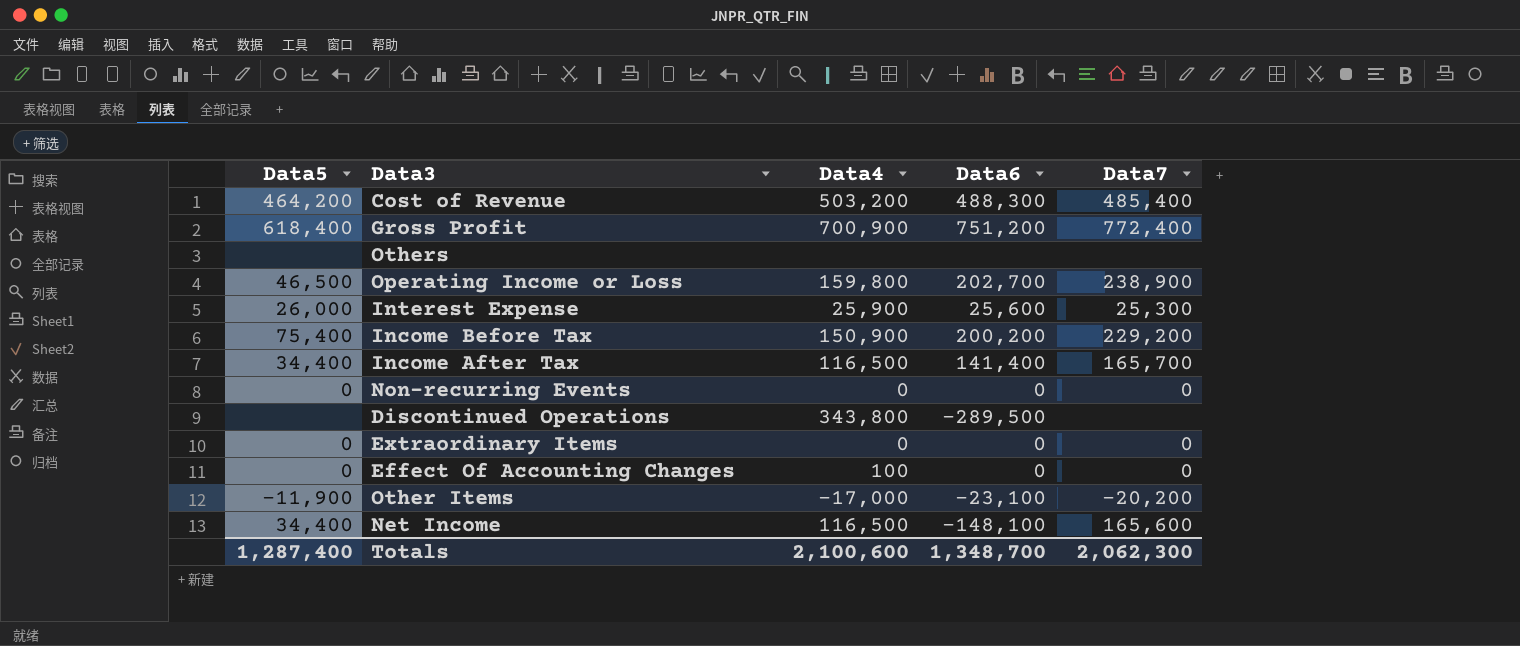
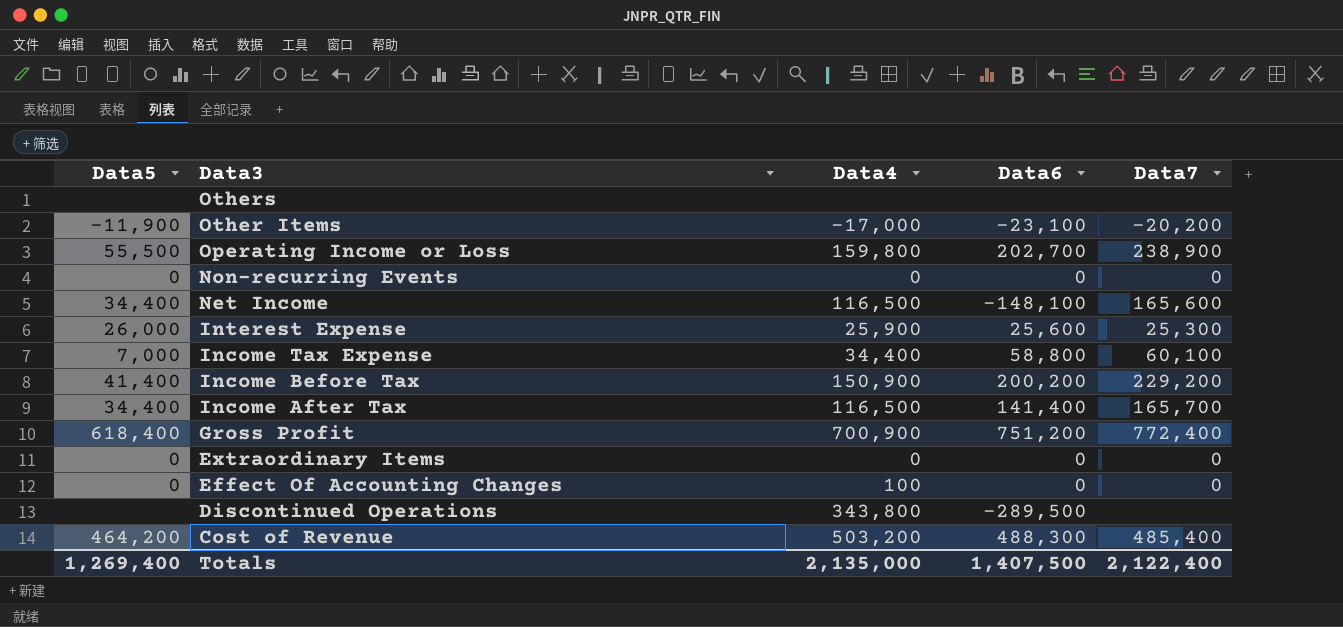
row order: none -> Data3 descending
Operating Income or Loss | Data5: 46,500 -> 55,500
row Income Tax Expense: none -> 7,000 | 34,400 | 58,800 | 60,100
Income Before Tax | Data5: 75,400 -> 41,400
Totals | Data5: 1,287,400 -> 1,269,400
Totals | Data4: 2,100,600 -> 2,135,000
Totals | Data6: 1,348,700 -> 1,407,500
Totals | Data7: 2,062,300 -> 2,122,400

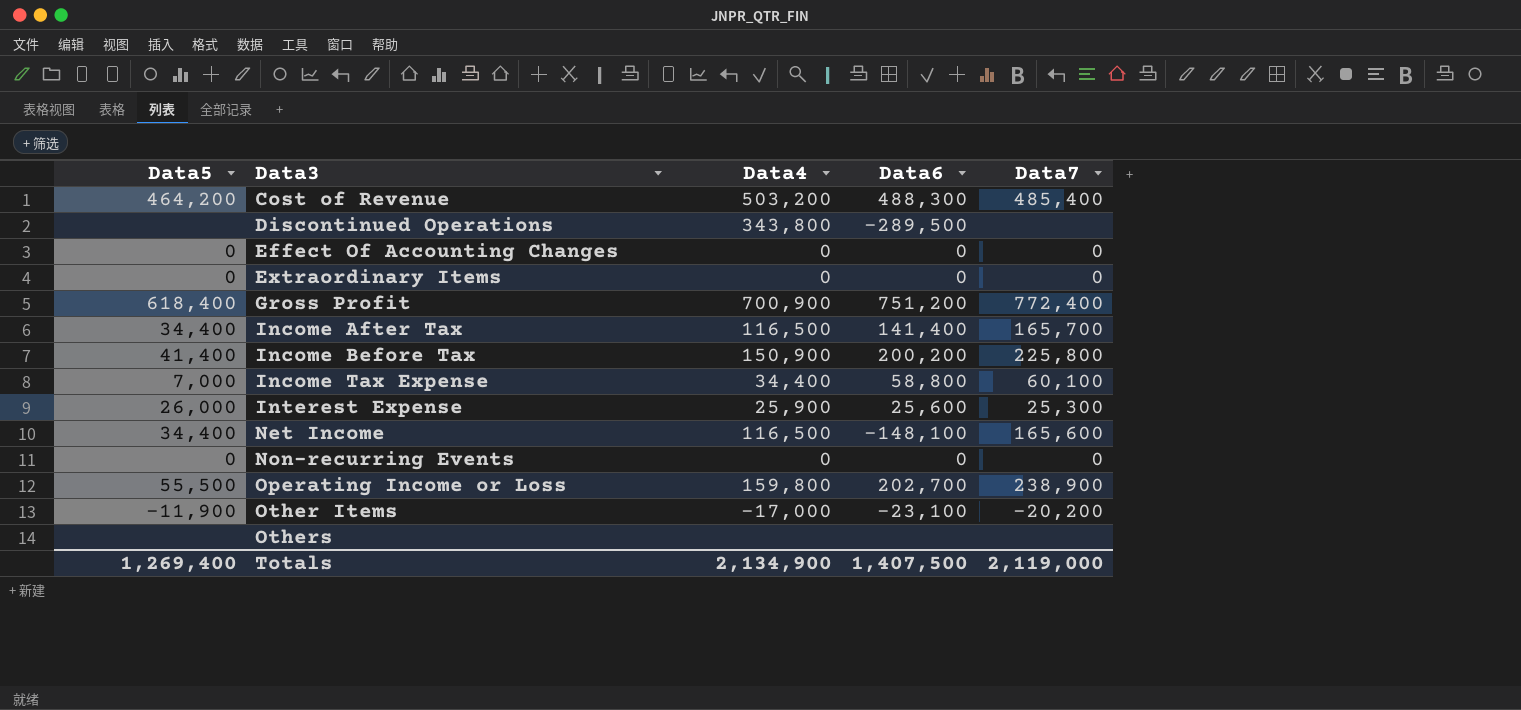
row order: Data3 descending -> Data3 ascending
Effect Of Accounting Changes | Data4: 100 -> 0
Income Before Tax | Data7: 229,200 -> 225,800
Totals | Data4: 2,135,000 -> 2,134,900
Totals | Data7: 2,122,400 -> 2,119,000

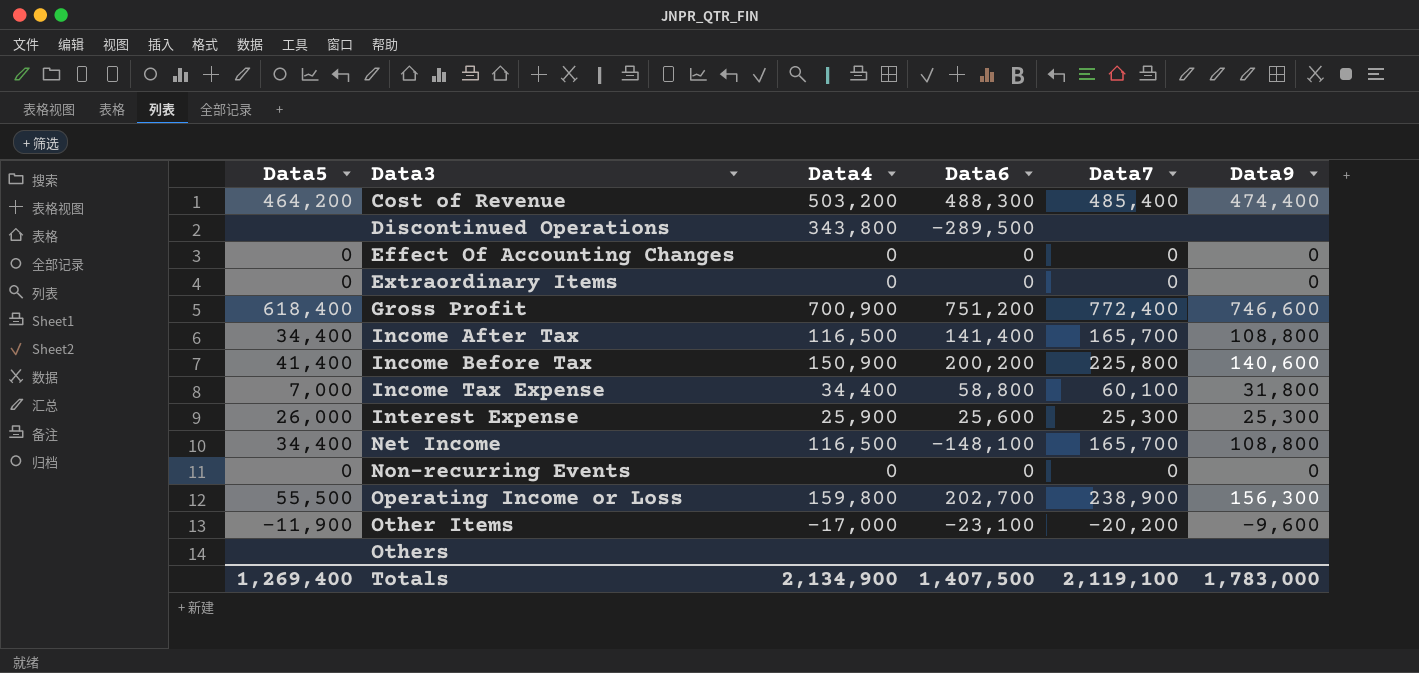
column Data9 | position: none -> 6
Net Income | Data7: 165,600 -> 165,700
Totals | Data7: 2,119,000 -> 2,119,100

